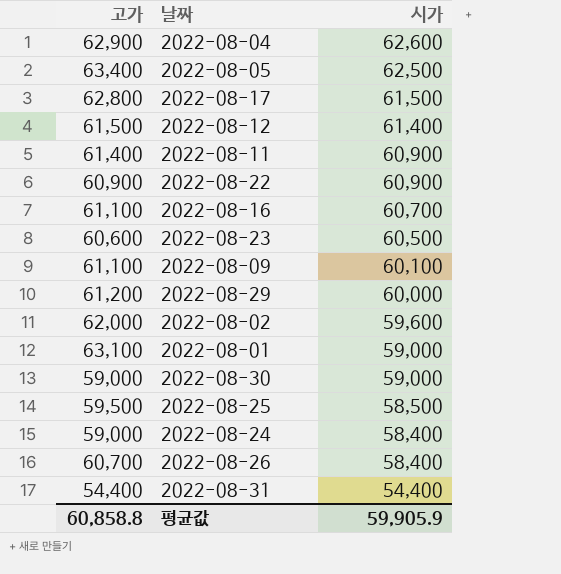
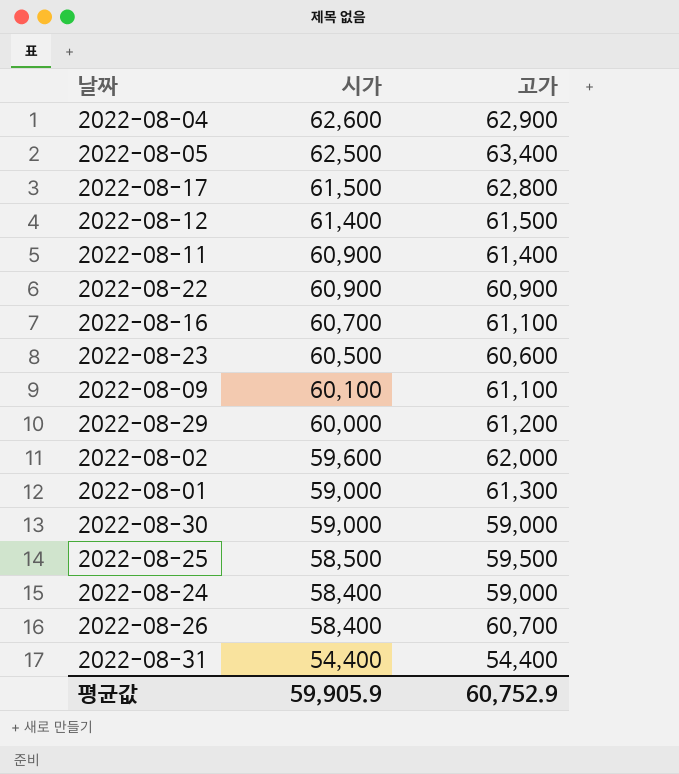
column 고가 | position: 1 -> 3
2022-08-01 | 고가: 63,100 -> 61,300
평균값 | 고가: 60,858.8 -> 60,752.9

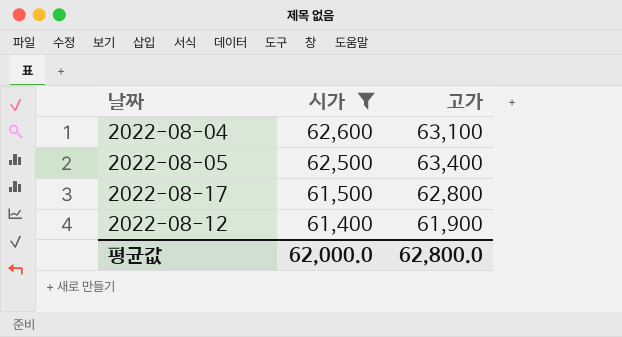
filter: none -> 시가 >= 61,400
2022-08-04 | 고가: 62,900 -> 63,100
2022-08-12 | 고가: 61,500 -> 61,900
평균값 | 시가: 59,905.9 -> 62,000.0
평균값 | 고가: 60,752.9 -> 62,800.0

